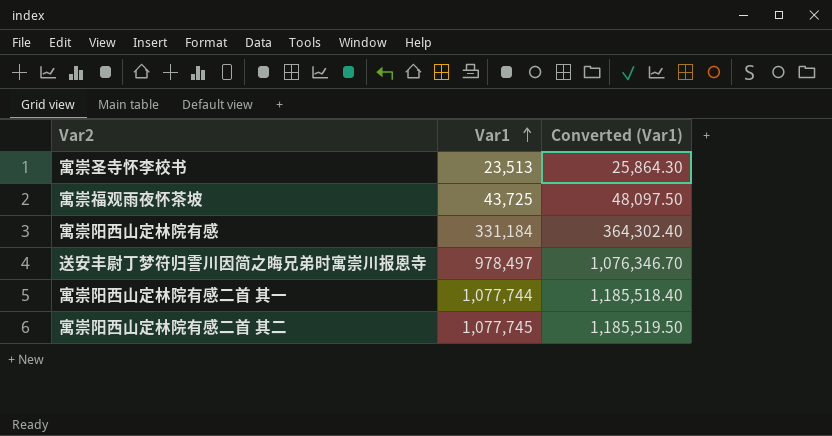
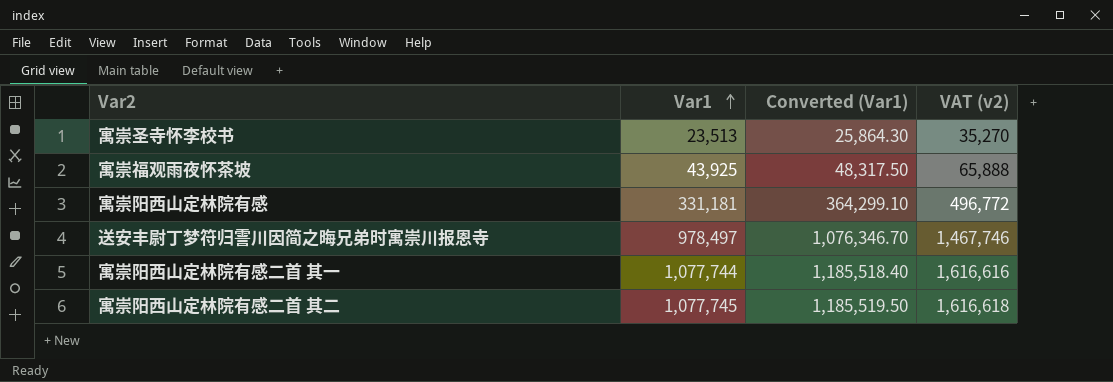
column VAT (v2) | formula: none -> [Var1] * 1.5
寓崇福观雨夜怀茶坡 | Var1: 43,725 -> 43,925
寓崇福观雨夜怀茶坡 | Converted (Var1): 48,097.50 -> 48,317.50
寓崇阳西山定林院有感 | Var1: 331,184 -> 331,181
寓崇阳西山定林院有感 | Converted (Var1): 364,302.40 -> 364,299.10

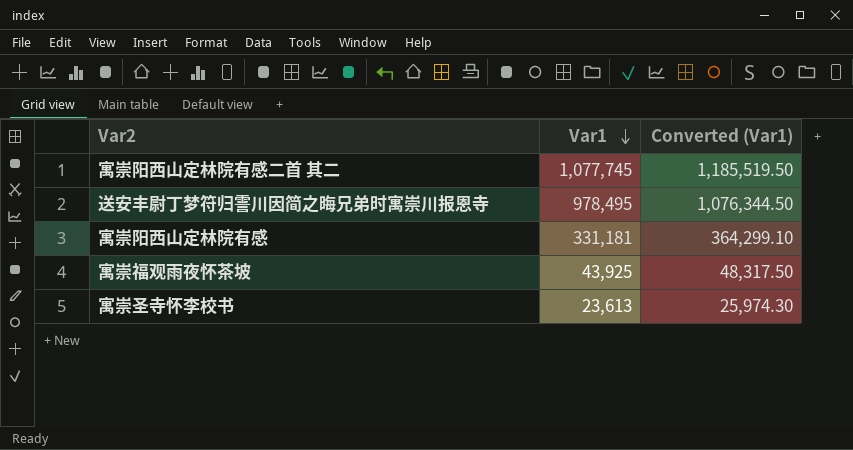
row order: Var1 ascending -> Var1 descending
column VAT (v2) | formula: [Var1] * 1.5 -> none
row 寓崇阳西山定林院有感二首 其一: 1,077,744 | 1,185,518.40 | 1,616,616 -> none
送安丰尉丁梦符归霅川因简之晦兄弟时寓崇川报恩寺 | Var1: 978,497 -> 978,495
送安丰尉丁梦符归霅川因简之晦兄弟时寓崇川报恩寺 | Converted (Var1): 1,076,346.70 -> 1,076,344.50
寓崇圣寺怀李校书 | Var1: 23,513 -> 23,613
寓崇圣寺怀李校书 | Converted (Var1): 25,864.30 -> 25,974.30

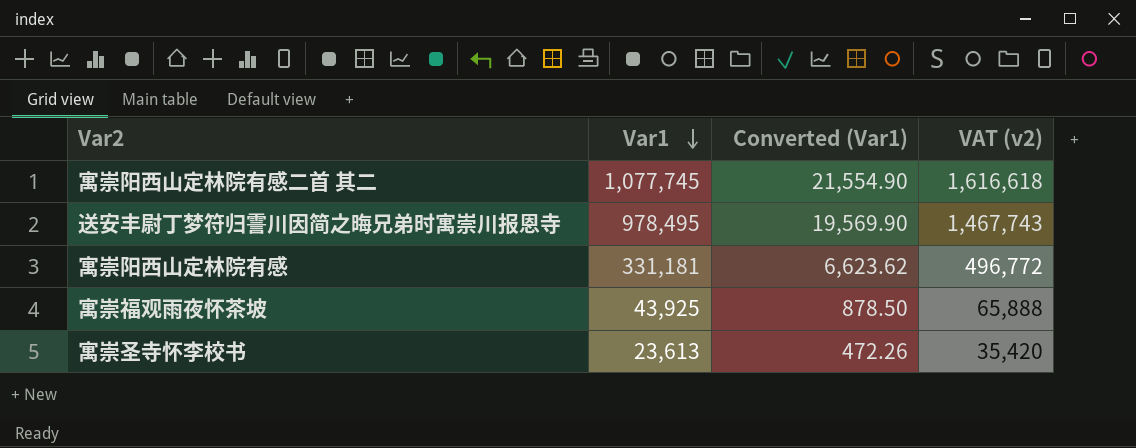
column Converted (Var1) | formula: [Var1] * 1.1 -> [Var1] * 0.02
column VAT (v2) | formula: none -> [Var1] * 1.5

